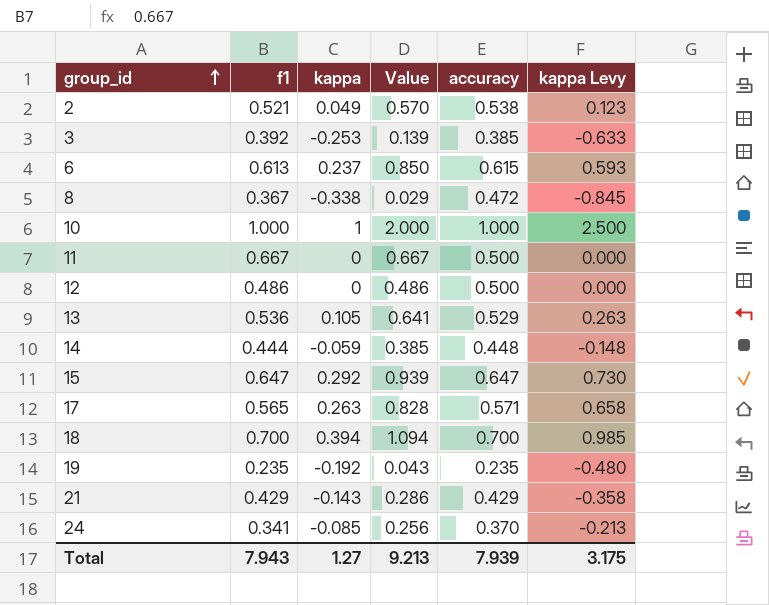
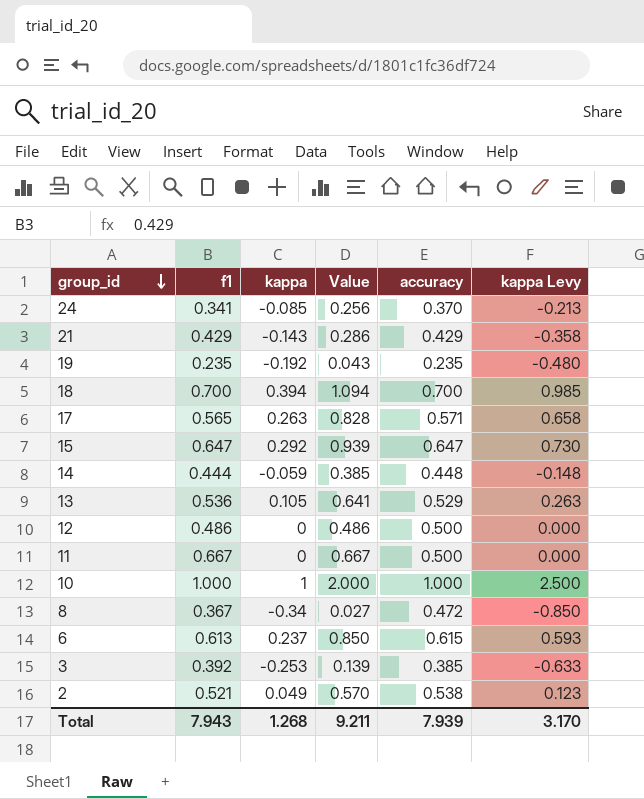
row order: group_id ascending -> group_id descending
8 | kappa: -0.338 -> -0.34
8 | Value: 0.029 -> 0.027
8 | kappa Levy: -0.845 -> -0.850
Total | kappa: 1.27 -> 1.268
Total | Value: 9.213 -> 9.211
Total | kappa Levy: 3.175 -> 3.170

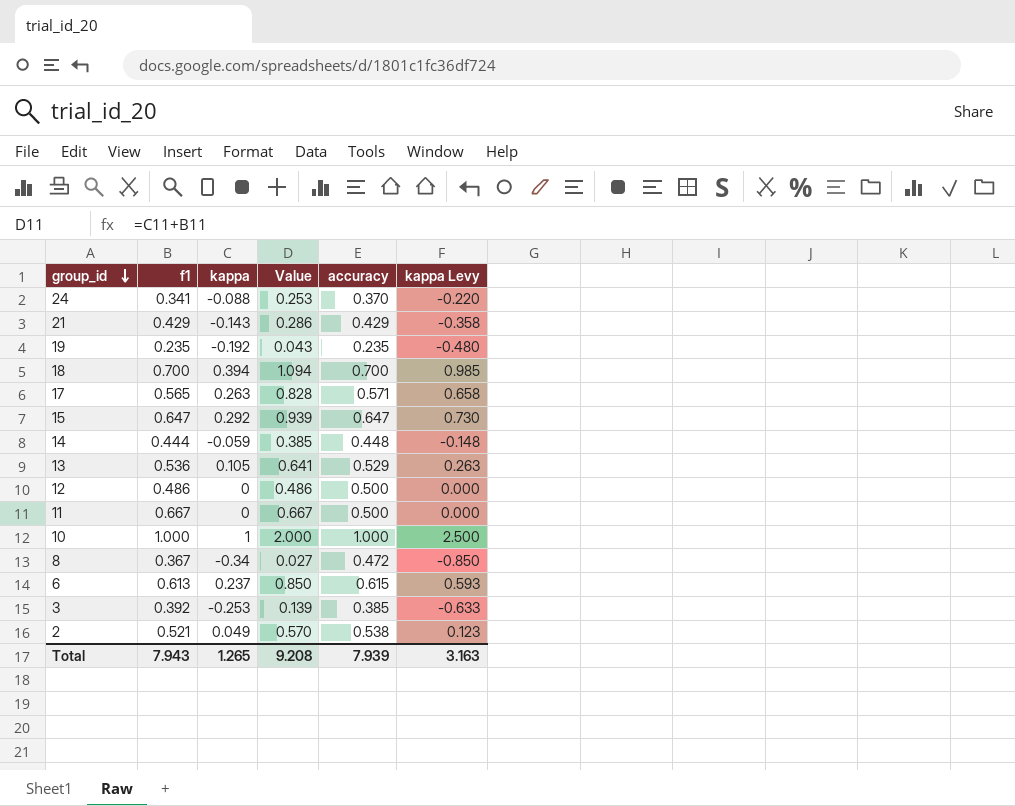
24 | kappa: -0.085 -> -0.088
24 | Value: 0.256 -> 0.253
24 | kappa Levy: -0.213 -> -0.220
Total | kappa: 1.268 -> 1.265
Total | Value: 9.211 -> 9.208
Total | kappa Levy: 3.170 -> 3.163

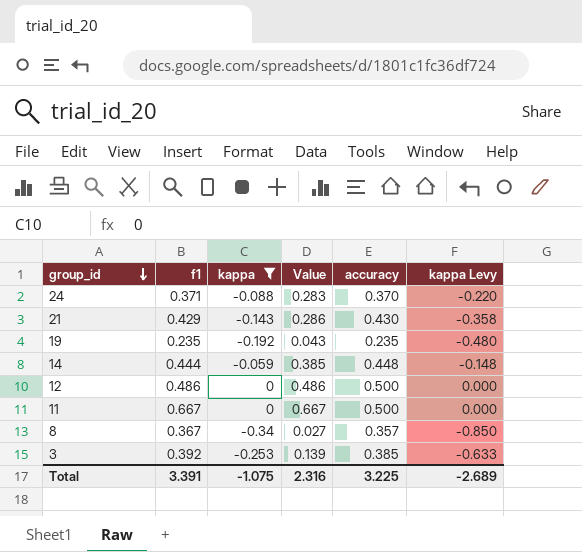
filter: none -> kappa <= 0
24 | f1: 0.341 -> 0.371
24 | Value: 0.253 -> 0.283
21 | accuracy: 0.429 -> 0.430
8 | accuracy: 0.472 -> 0.357
Total | f1: 7.943 -> 3.391
Total | kappa: 1.265 -> -1.075
Total | Value: 9.208 -> 2.316
Total | accuracy: 7.939 -> 3.225
Total | kappa Levy: 3.163 -> -2.689

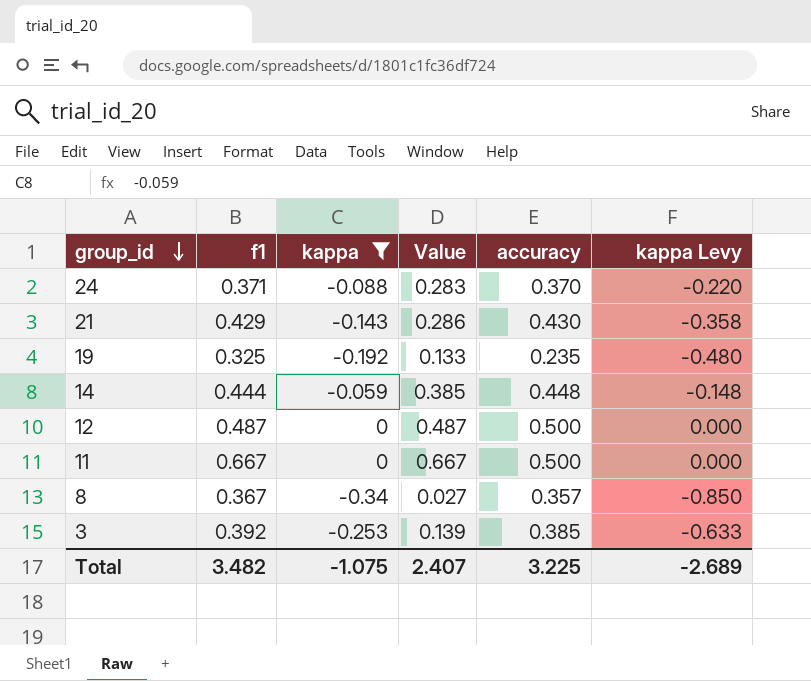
19 | f1: 0.235 -> 0.325
19 | Value: 0.043 -> 0.133
12 | f1: 0.486 -> 0.487
12 | Value: 0.486 -> 0.487
Total | f1: 3.391 -> 3.482
Total | Value: 2.316 -> 2.407

